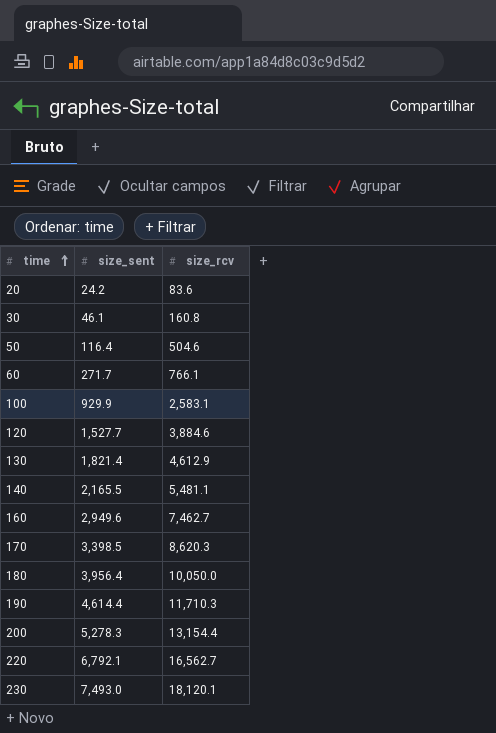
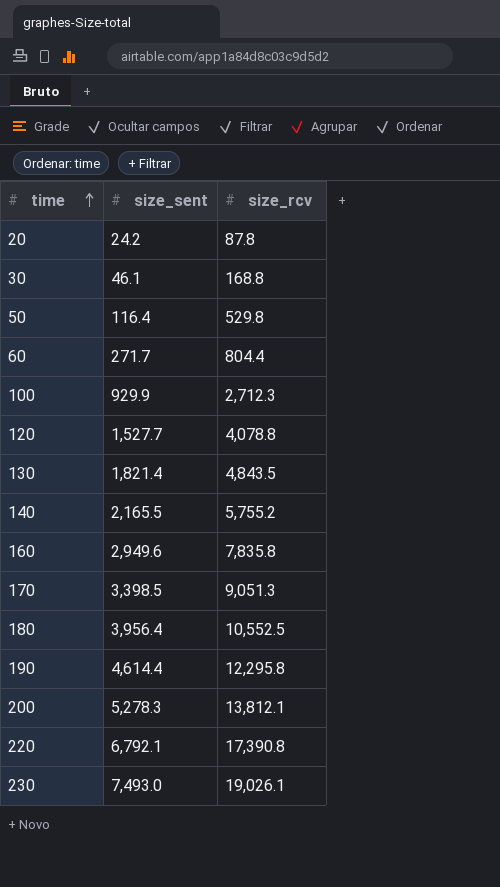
20 | size_rcv: 83.6 -> 87.8
30 | size_rcv: 160.8 -> 168.8
50 | size_rcv: 504.6 -> 529.8
60 | size_rcv: 766.1 -> 804.4
100 | size_rcv: 2,583.1 -> 2,712.3
120 | size_rcv: 3,884.6 -> 4,078.8
130 | size_rcv: 4,612.9 -> 4,843.5
140 | size_rcv: 5,481.1 -> 5,755.2
160 | size_rcv: 7,462.7 -> 7,835.8
170 | size_rcv: 8,620.3 -> 9,051.3
180 | size_rcv: 10,050.0 -> 10,552.5
190 | size_rcv: 11,710.3 -> 12,295.8
200 | size_rcv: 13,154.4 -> 13,812.1
220 | size_rcv: 16,562.7 -> 17,390.8
230 | size_rcv: 18,120.1 -> 19,026.1

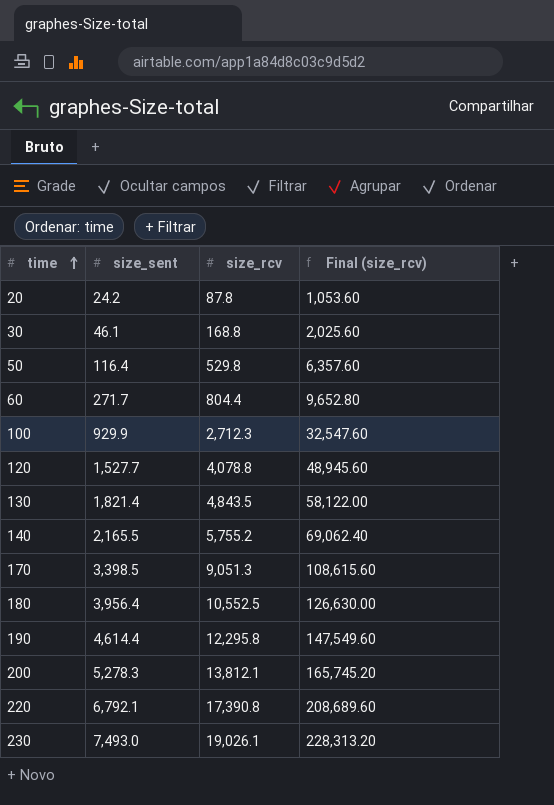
column Final (size_rcv) | formula: none -> [size_rcv] * 12
row 160: 2,949.6 | 7,835.8 -> none

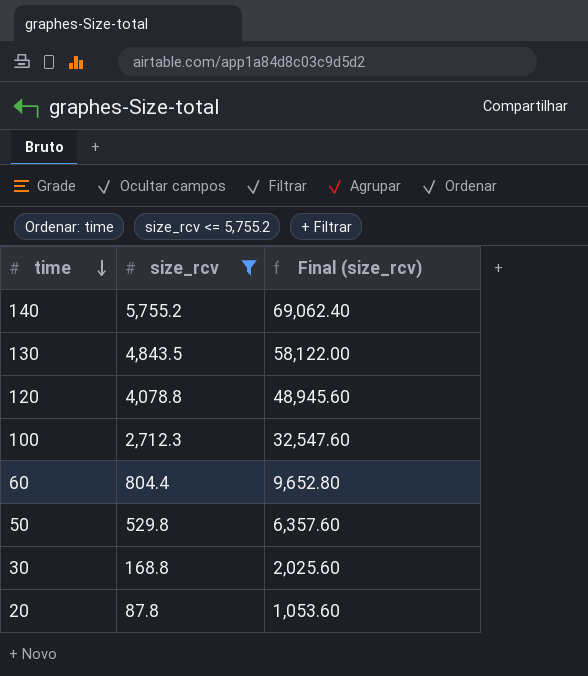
filter: none -> size_rcv <= 5,755.2
row order: time ascending -> time descending
column size_sent | position: 2 -> none

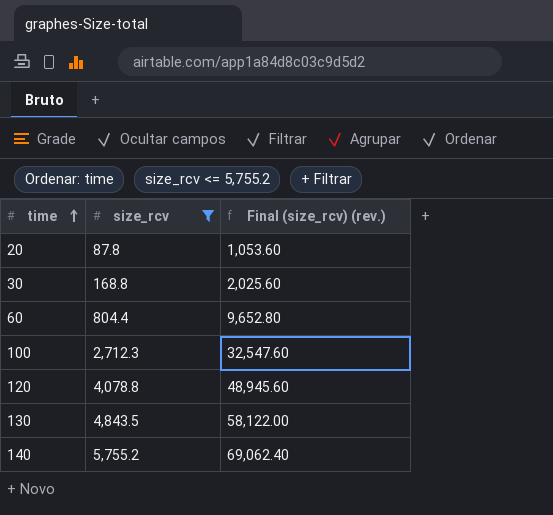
row order: time descending -> time ascending
column name: Final (size_rcv) -> Final (size_rcv) (rev.)
row 50: 529.8 | 6,357.60 -> none

